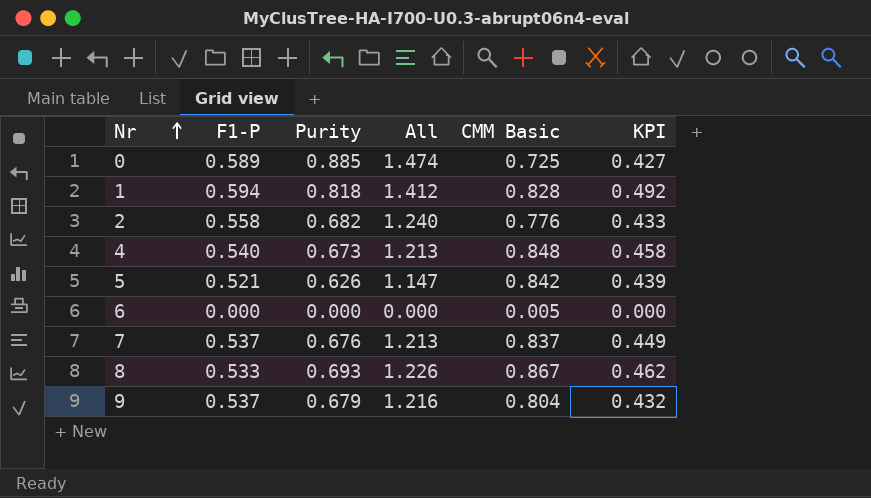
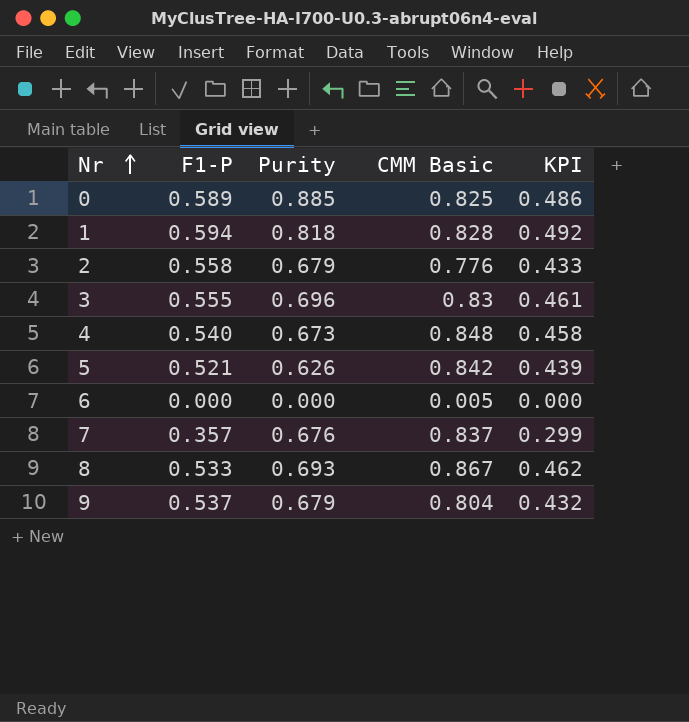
column All | formula: [F1-P] + [Purity] -> none
0 | CMM Basic: 0.725 -> 0.825
0 | KPI: 0.427 -> 0.486
2 | Purity: 0.682 -> 0.679
row 3: none -> 0.555 | 0.696 | 0.83 | 0.461
7 | F1-P: 0.537 -> 0.357
7 | KPI: 0.449 -> 0.299

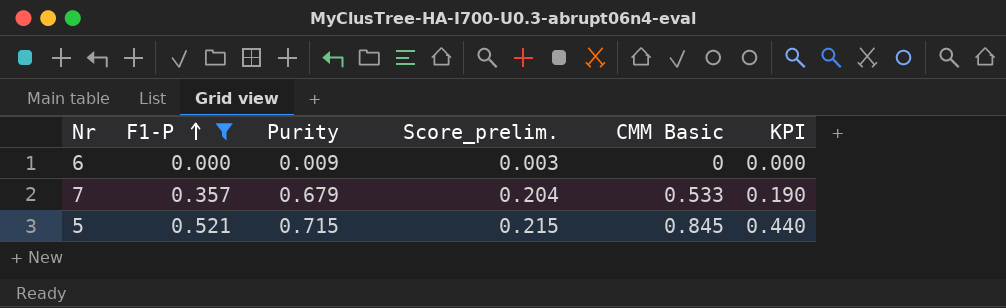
filter: none -> F1-P <= 0.521
row order: Nr ascending -> F1-P ascending
column Score_prelim. | formula: none -> [Purity] * 0.3
6 | Purity: 0.000 -> 0.009
6 | CMM Basic: 0.005 -> 0
7 | Purity: 0.676 -> 0.679
7 | CMM Basic: 0.837 -> 0.533
7 | KPI: 0.299 -> 0.190
5 | Purity: 0.626 -> 0.715
5 | CMM Basic: 0.842 -> 0.845
5 | KPI: 0.439 -> 0.440

